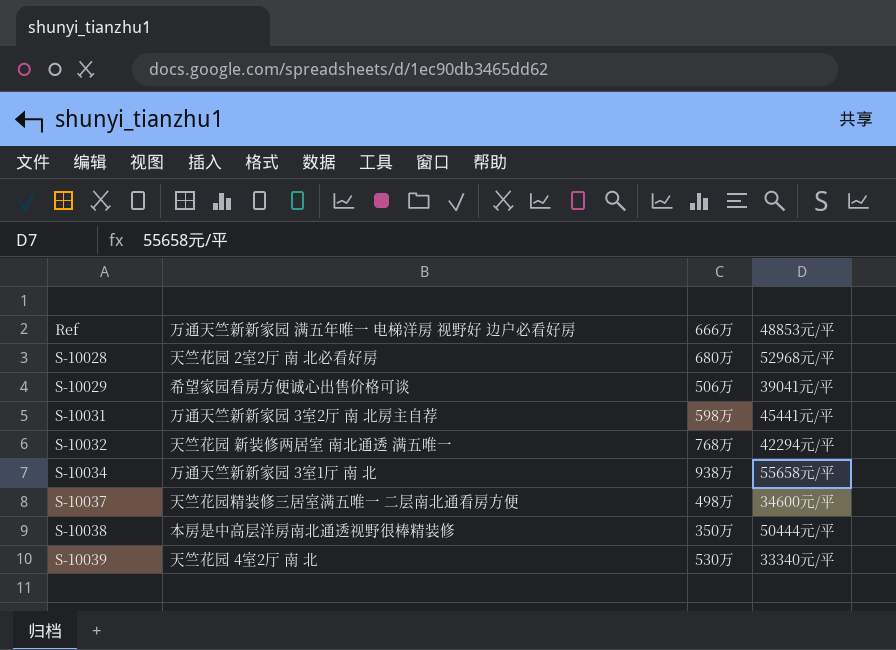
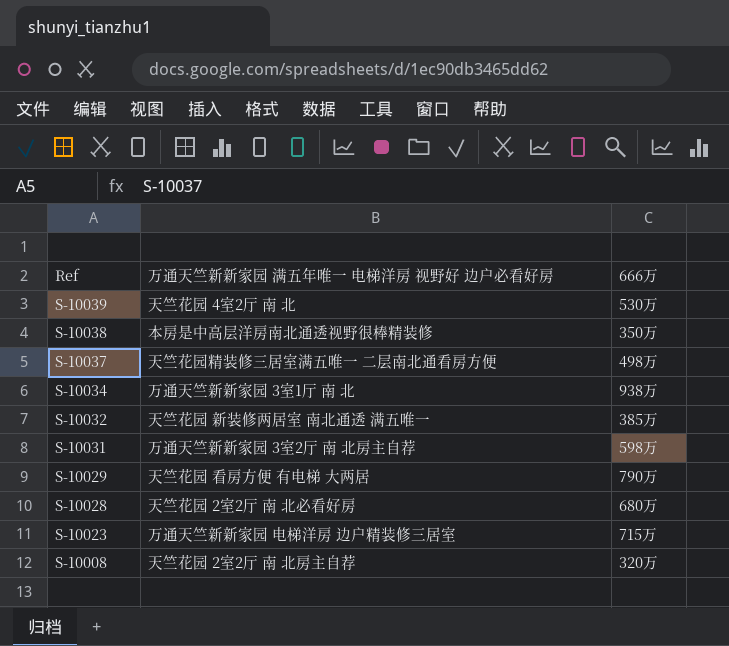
row order: Ref ascending -> Ref descending
column 48853元/平 | position: 4 -> none
S-10032 | 666万: 768万 -> 385万
S-10029 | 万通天竺新新家园 满五年唯一 电梯洋房 视野好 边户必看好房: 希望家园看房方便诚心出售价格可谈 -> 天竺花园 看房方便 有电梯 大两居
S-10029 | 666万: 506万 -> 790万
row S-10023: none -> 万通天竺新新家园 电梯洋房 边户精装修三居室 | 715万
row S-10008: none -> 天竺花园 2室2厅 南 北房主自荐 | 320万

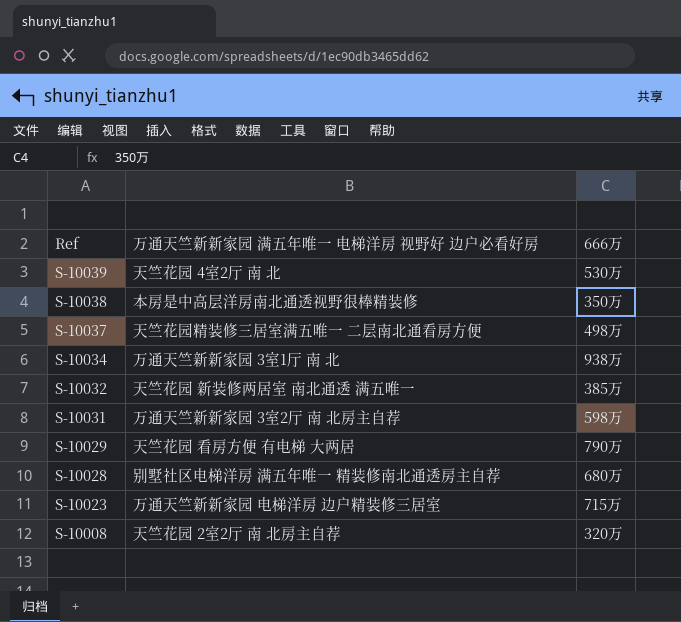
S-10028 | 万通天竺新新家园 满五年唯一 电梯洋房 视野好 边户必看好房: 天竺花园 2室2厅 南 北必看好房 -> 别墅社区电梯洋房 满五年唯一 精装修南北通透房主自荐

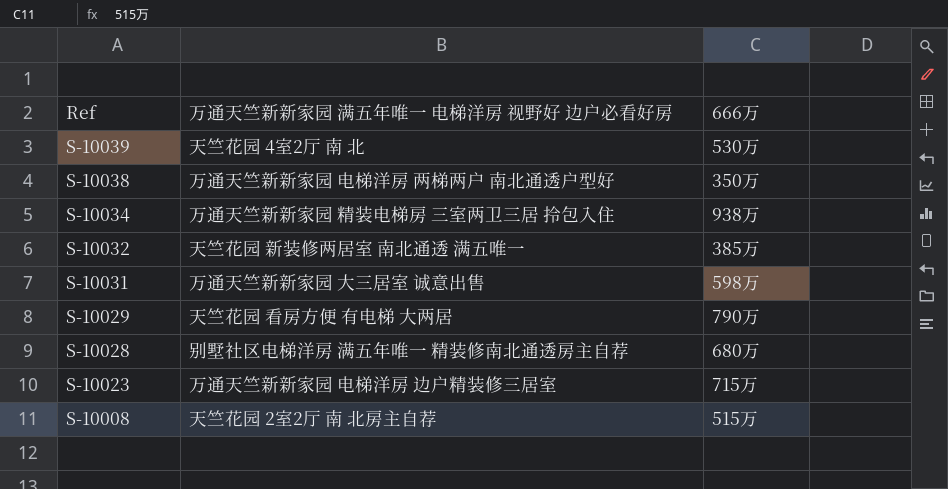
row S-10037: 天竺花园精装修三居室满五唯一 二层南北通看房方便 | 498万 -> none
S-10038 | 万通天竺新新家园 满五年唯一 电梯洋房 视野好 边户必看好房: 本房是中高层洋房南北通透视野很棒精装修 -> 万通天竺新新家园 电梯洋房 两梯两户 南北通透户型好
S-10034 | 万通天竺新新家园 满五年唯一 电梯洋房 视野好 边户必看好房: 万通天竺新新家园 3室1厅 南 北 -> 万通天竺新新家园 精装电梯房 三室两卫三居 拎包入住
S-10031 | 万通天竺新新家园 满五年唯一 电梯洋房 视野好 边户必看好房: 万通天竺新新家园 3室2厅 南 北房主自荐 -> 万通天竺新新家园 大三居室 诚意出售
S-10008 | 666万: 320万 -> 515万

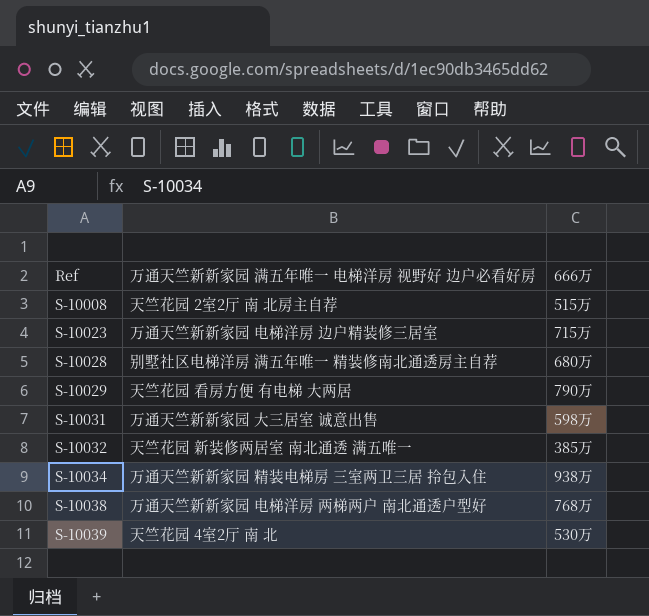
row order: Ref descending -> Ref ascending
S-10038 | 666万: 350万 -> 768万

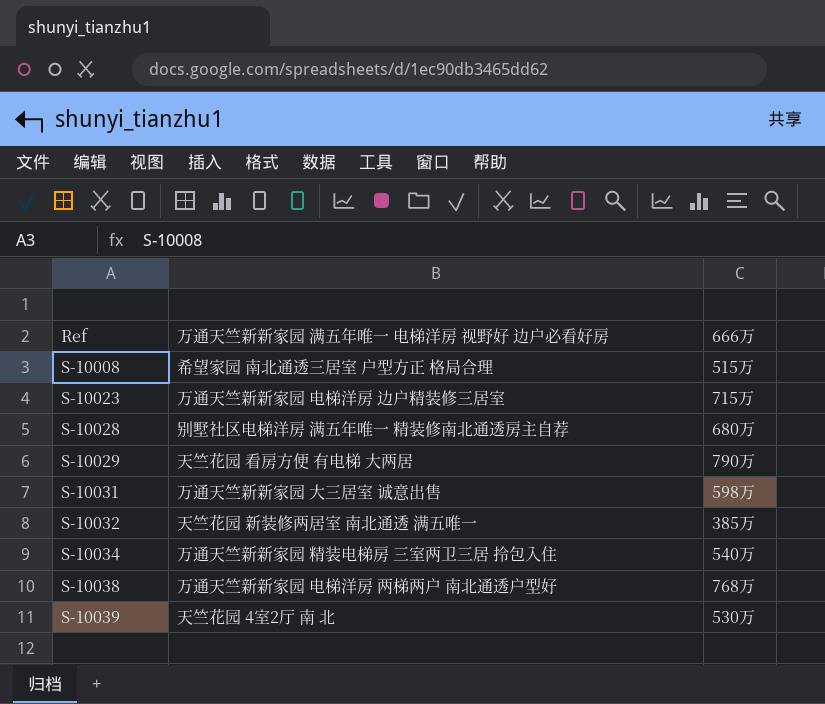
S-10008 | 万通天竺新新家园 满五年唯一 电梯洋房 视野好 边户必看好房: 天竺花园 2室2厅 南 北房主自荐 -> 希望家园 南北通透三居室 户型方正 格局合理
S-10034 | 666万: 938万 -> 540万

